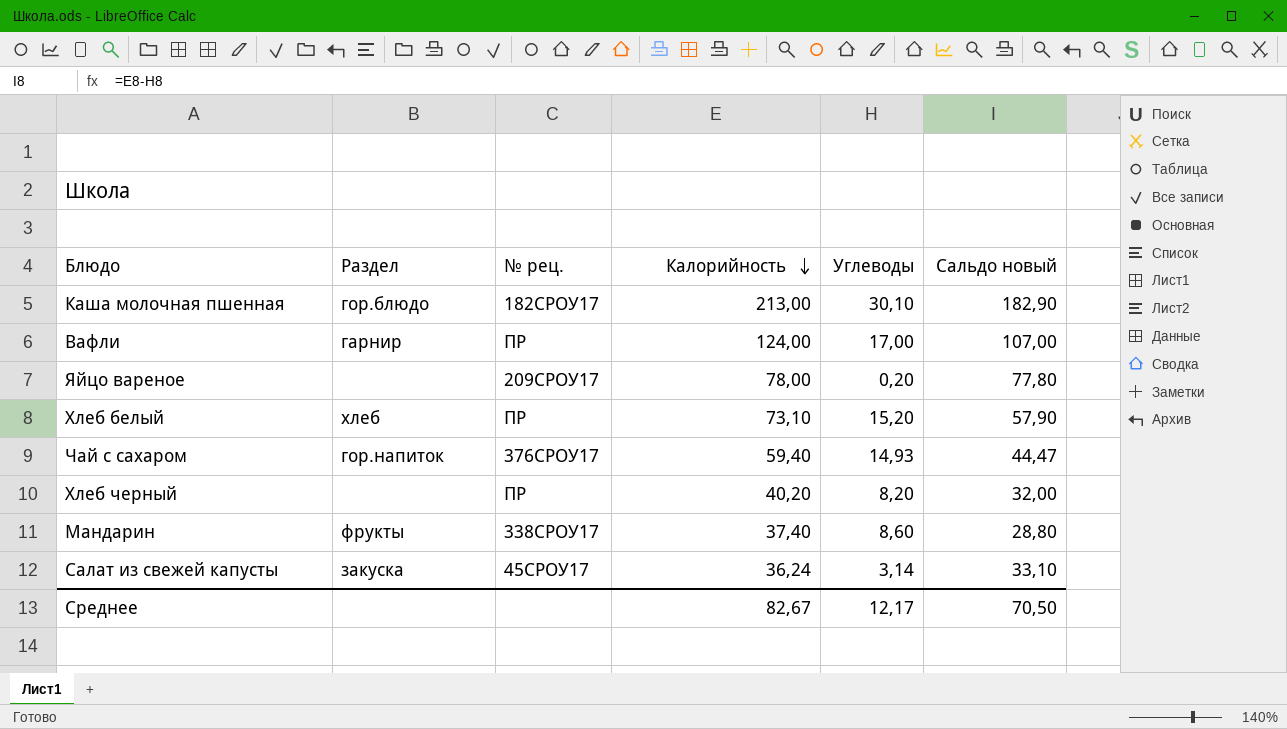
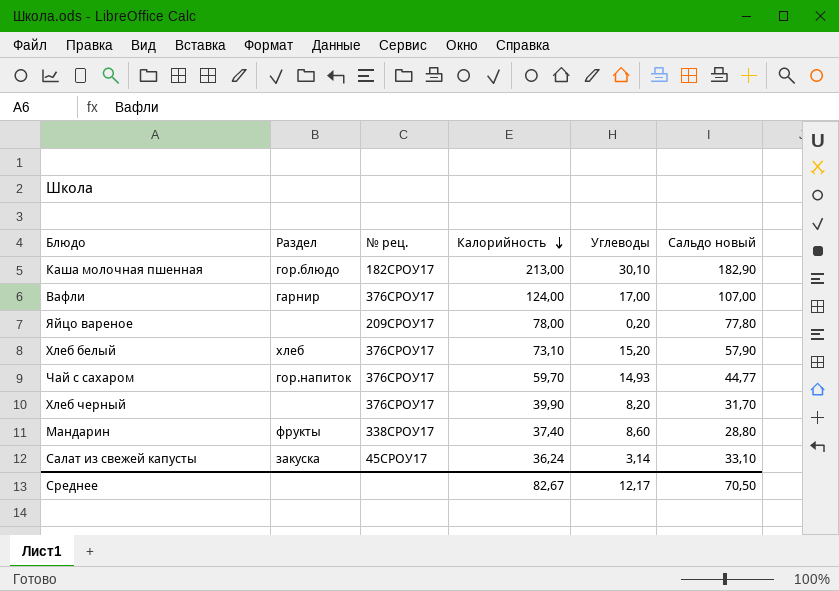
Вафли | № рец.: ПР -> 376СРОУ17
Хлеб белый | № рец.: ПР -> 376СРОУ17
Чай с сахаром | Калорийность: 59,40 -> 59,70
Чай с сахаром | Сальдо новый: 44,47 -> 44,77
Хлеб черный | № рец.: ПР -> 376СРОУ17
Хлеб черный | Калорийность: 40,20 -> 39,90
Хлеб черный | Сальдо новый: 32,00 -> 31,70

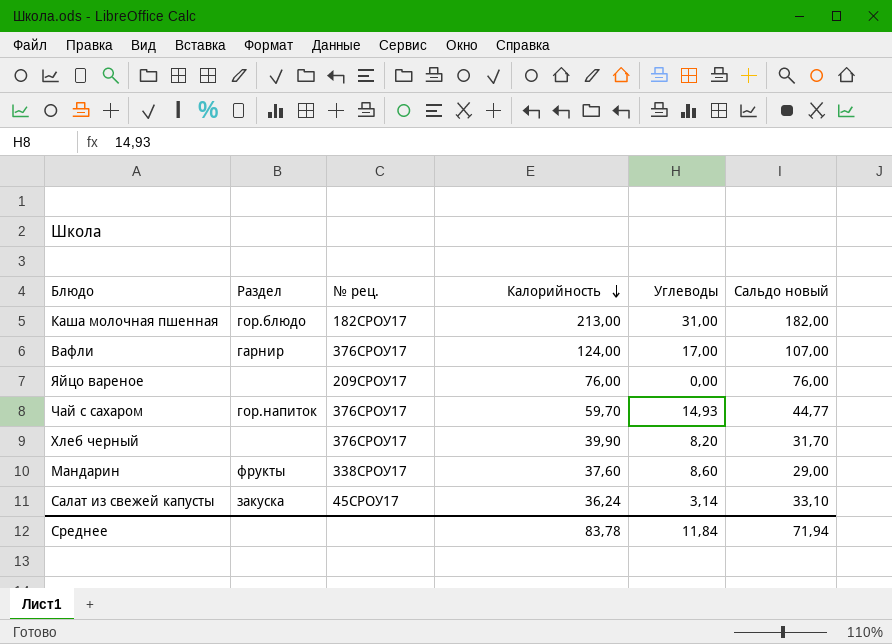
row Хлеб белый: хлеб | 376СРОУ17 | 73,10 | 15,20 | 57,90 -> none
Каша молочная пшенная | Углеводы: 30,10 -> 31,00
Каша молочная пшенная | Сальдо новый: 182,90 -> 182,00
Яйцо вареное | Калорийность: 78,00 -> 76,00
Яйцо вареное | Углеводы: 0,20 -> 0,00
Яйцо вареное | Сальдо новый: 77,80 -> 76,00
Мандарин | Калорийность: 37,40 -> 37,60
Мандарин | Сальдо новый: 28,80 -> 29,00
Среднее | Калорийность: 82,67 -> 83,78
Среднее | Углеводы: 12,17 -> 11,84
Среднее | Сальдо новый: 70,50 -> 71,94

